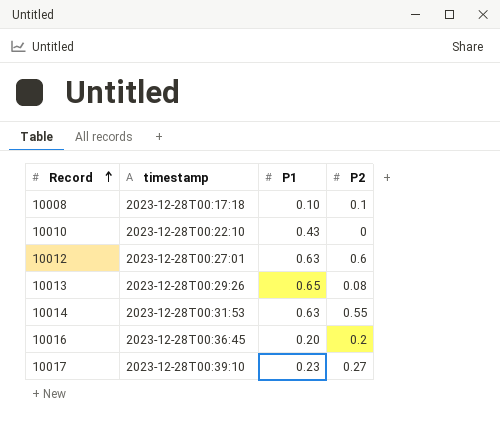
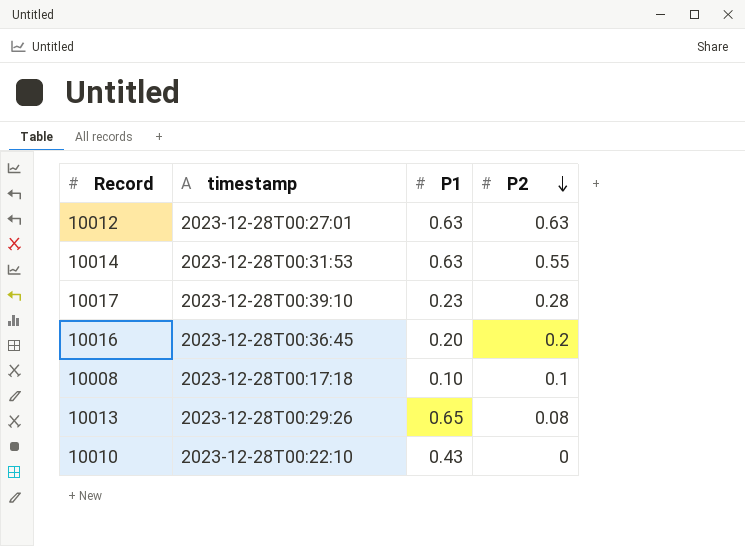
row order: Record ascending -> P2 descending
10012 | P2: 0.6 -> 0.63
10017 | P2: 0.27 -> 0.28

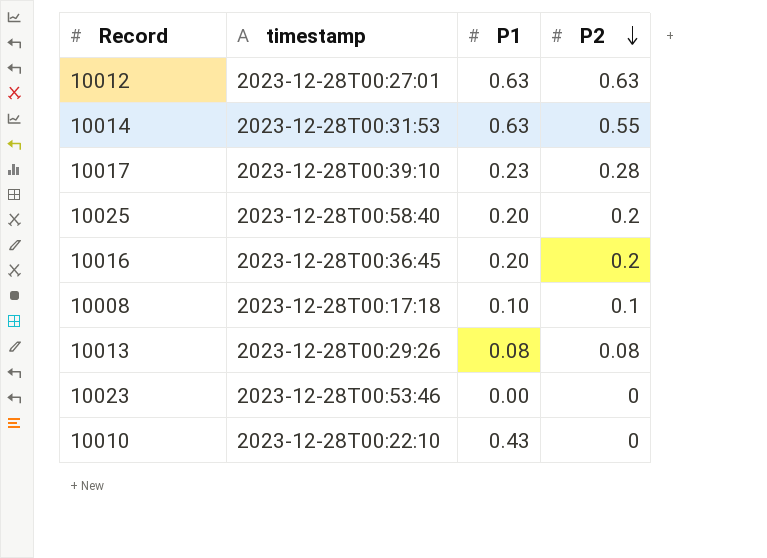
row 10025: none -> 2023-12-28T00:58:40 | 0.20 | 0.2
10013 | P1: 0.65 -> 0.08
row 10023: none -> 2023-12-28T00:53:46 | 0.00 | 0

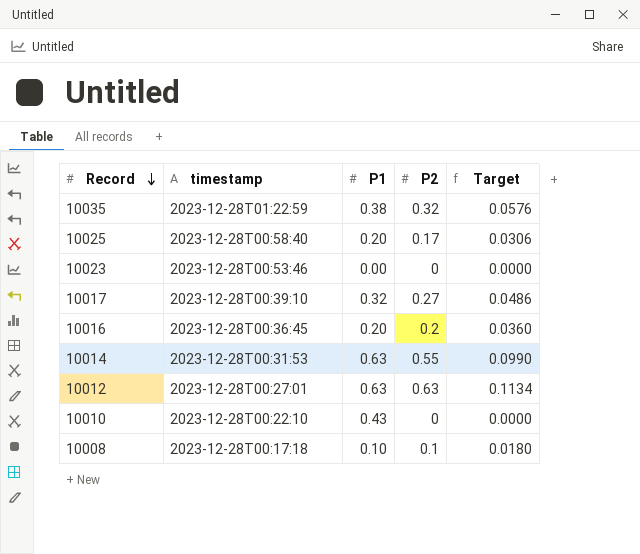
row order: P2 descending -> Record descending
column Target | formula: none -> [P2] * 0.18
row 10013: 2023-12-28T00:29:26 | 0.08 | 0.08 -> none
row 10035: none -> 2023-12-28T01:22:59 | 0.38 | 0.32 | 0.0576
10025 | P2: 0.2 -> 0.17
10017 | P1: 0.23 -> 0.32
10017 | P2: 0.28 -> 0.27

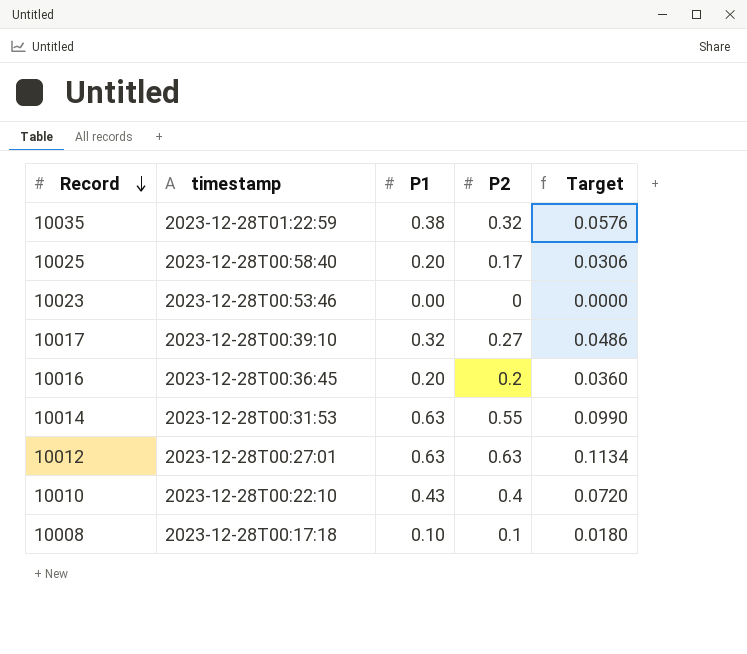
10010 | P2: 0 -> 0.4
10010 | Target: 0.0000 -> 0.0720

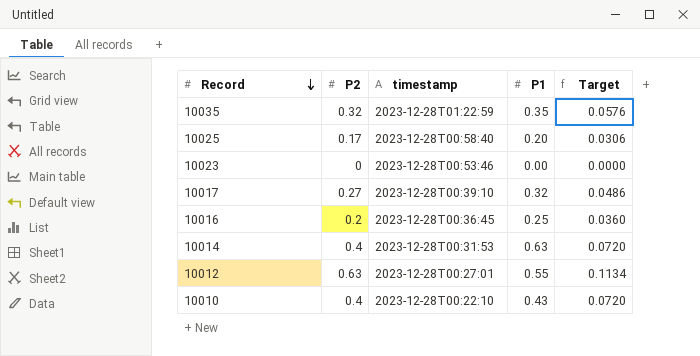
column P2 | position: 4 -> 2
row 10008: 2023-12-28T00:17:18 | 0.10 | 0.1 | 0.0180 -> none
10035 | P1: 0.38 -> 0.35
10016 | P1: 0.20 -> 0.25
10014 | P2: 0.55 -> 0.4
10014 | Target: 0.0990 -> 0.0720
10012 | P1: 0.63 -> 0.55

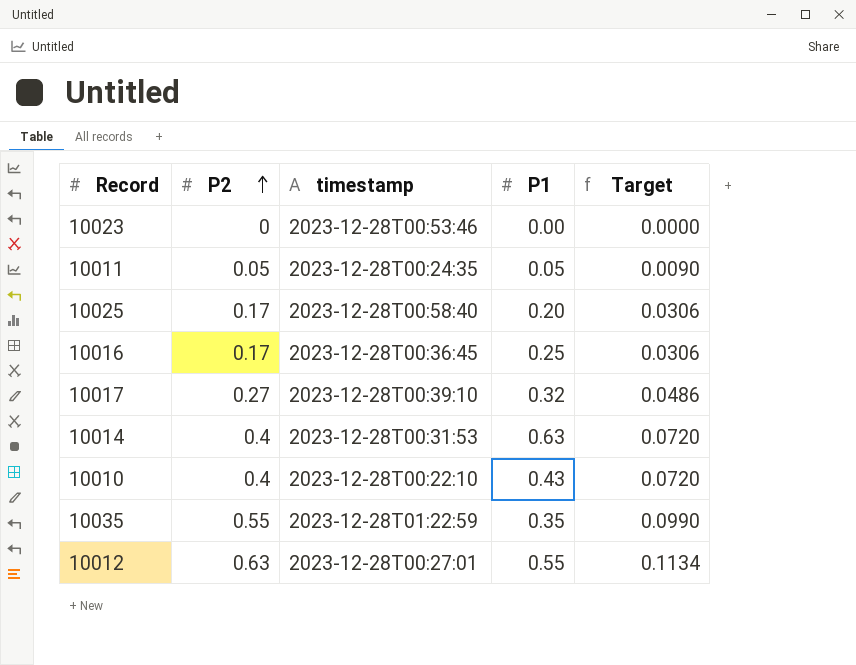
row order: Record descending -> P2 ascending
row 10011: none -> 0.05 | 2023-12-28T00:24:35 | 0.05 | 0.0090
10016 | P2: 0.2 -> 0.17
10016 | Target: 0.0360 -> 0.0306
10035 | P2: 0.32 -> 0.55
10035 | Target: 0.0576 -> 0.0990

